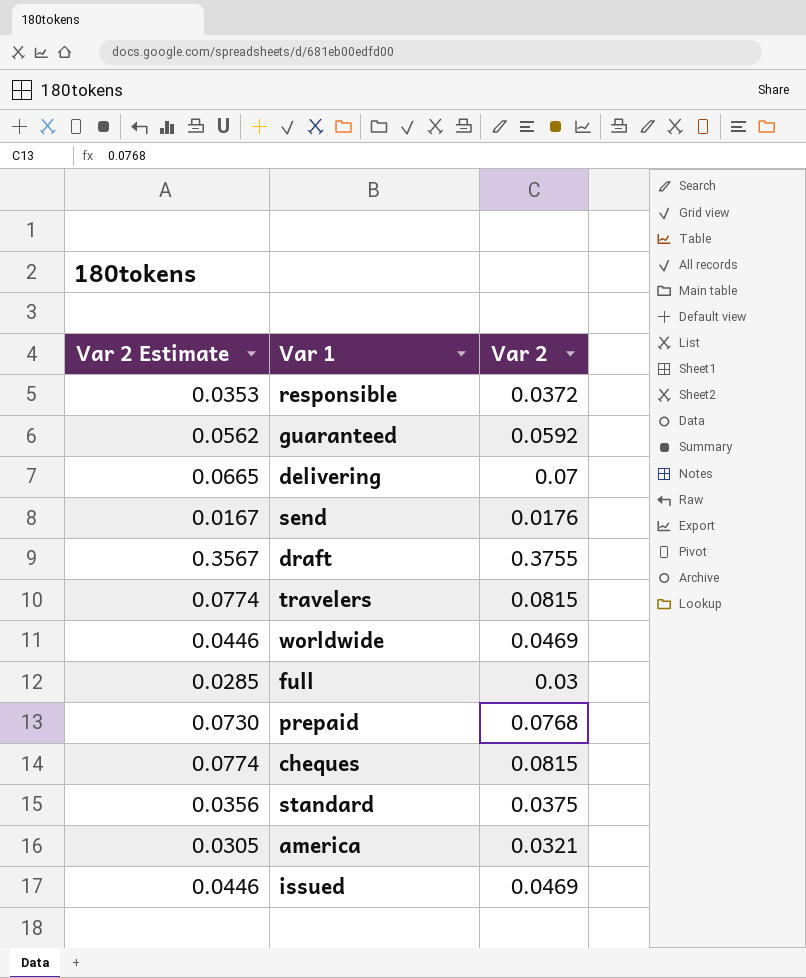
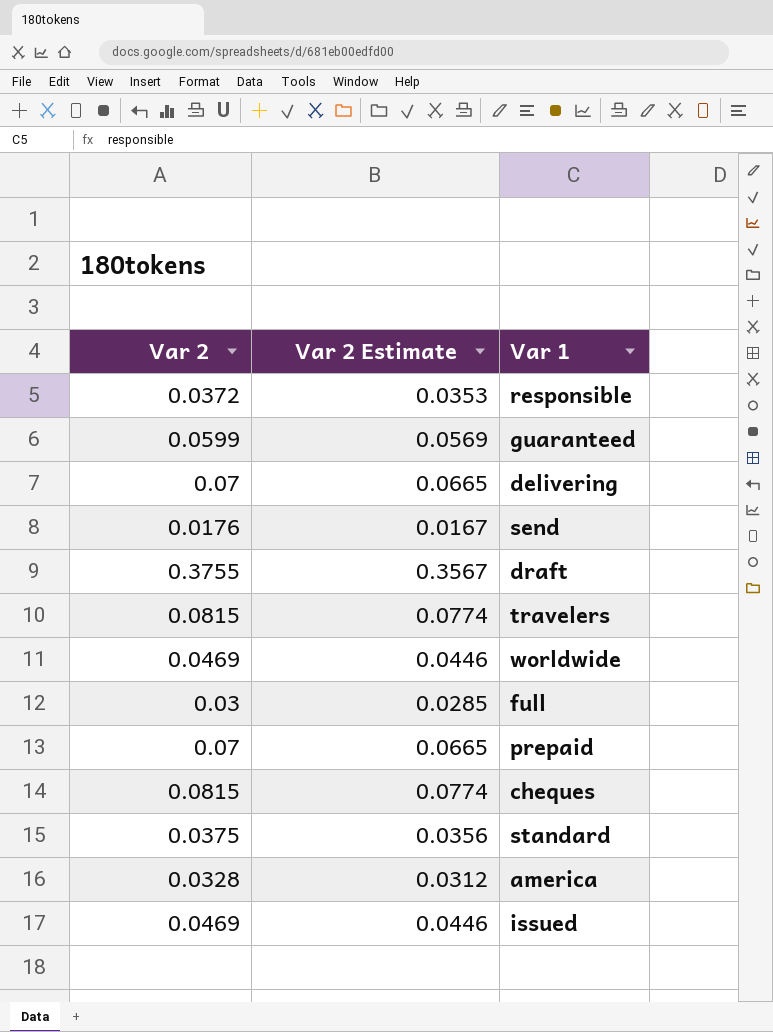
column Var 2 | position: 3 -> 1
guaranteed | Var 2: 0.0592 -> 0.0599
guaranteed | Var 2 Estimate: 0.0562 -> 0.0569
prepaid | Var 2: 0.0768 -> 0.07
prepaid | Var 2 Estimate: 0.0730 -> 0.0665
america | Var 2: 0.0321 -> 0.0328
america | Var 2 Estimate: 0.0305 -> 0.0312

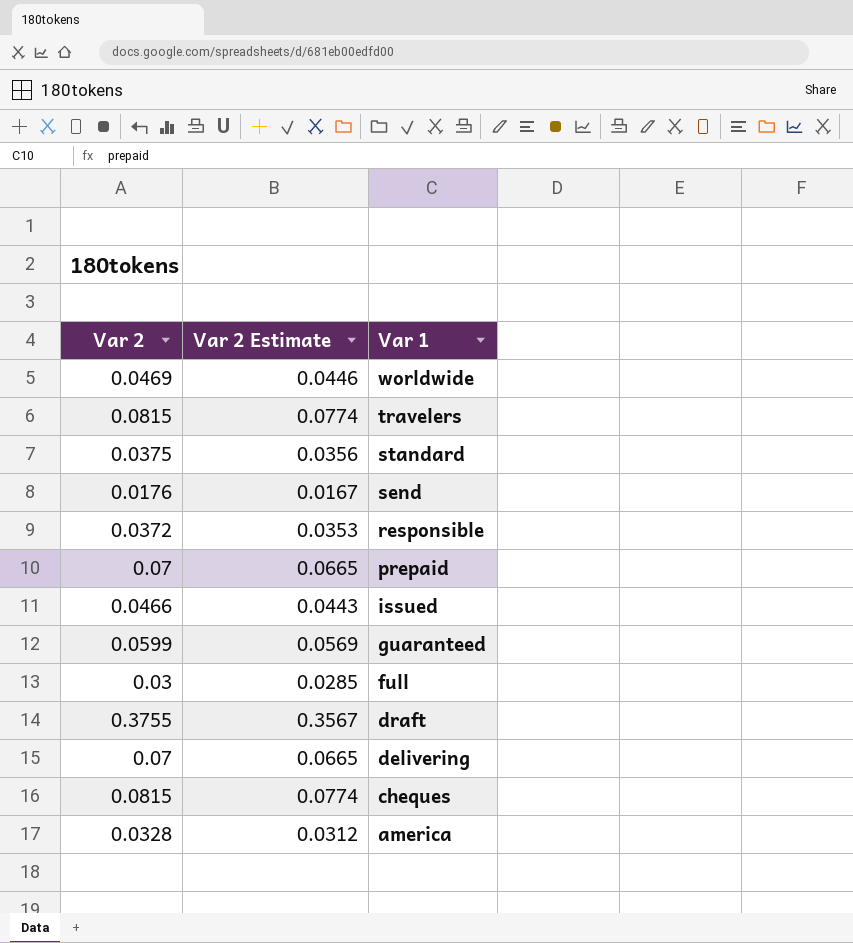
row order: none -> Var 1 descending
issued | Var 2: 0.0469 -> 0.0466
issued | Var 2 Estimate: 0.0446 -> 0.0443

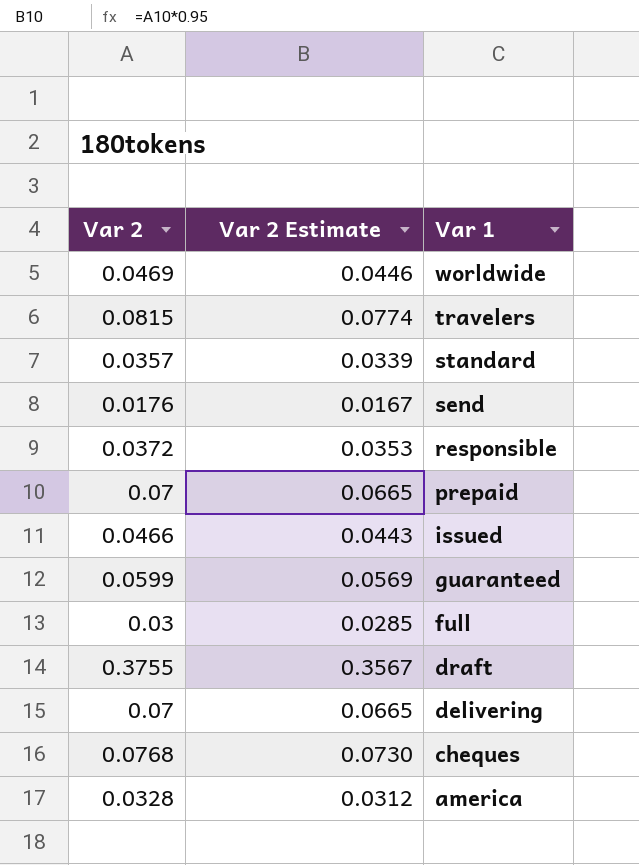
standard | Var 2: 0.0375 -> 0.0357
standard | Var 2 Estimate: 0.0356 -> 0.0339
cheques | Var 2: 0.0815 -> 0.0768
cheques | Var 2 Estimate: 0.0774 -> 0.0730

